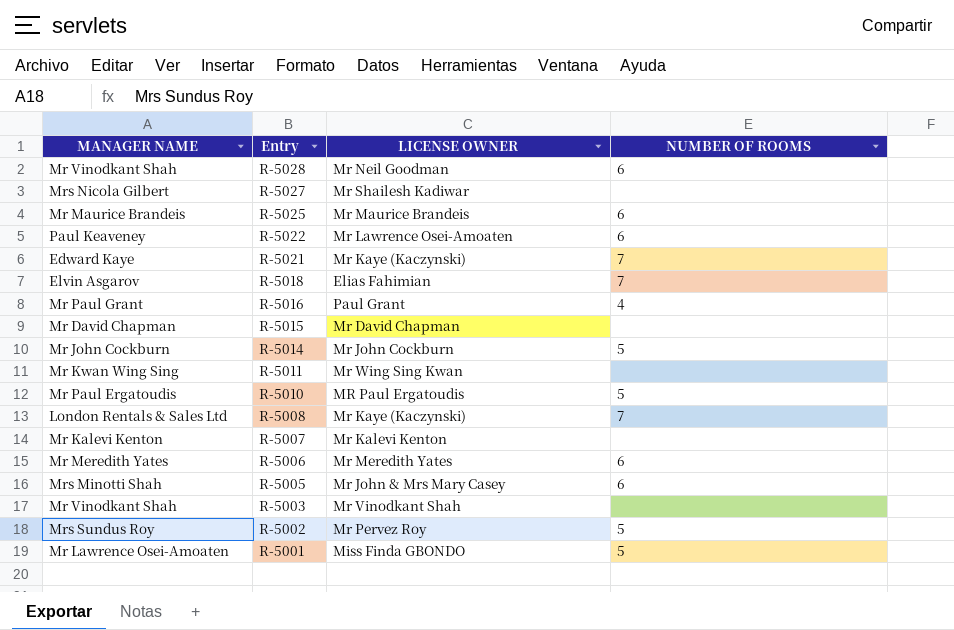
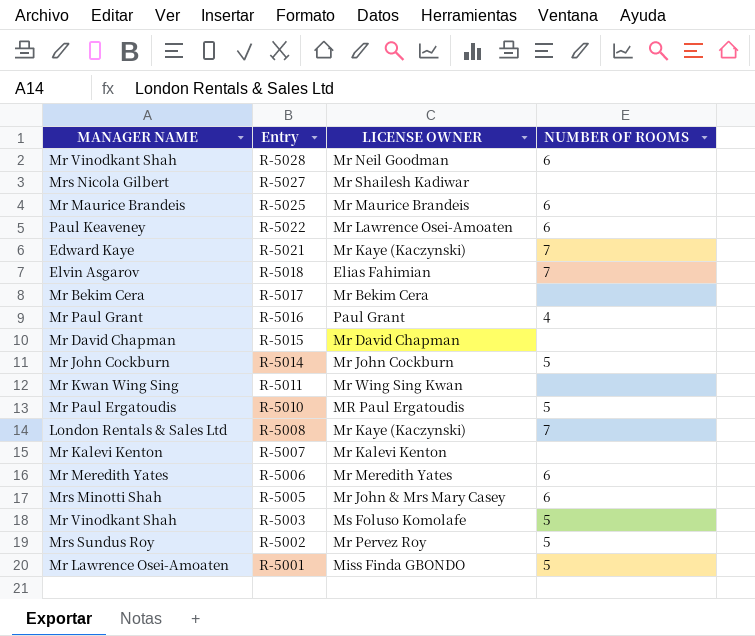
row R-5017: none -> Mr Bekim Cera | Mr Bekim Cera | none
R-5003 | LICENSE OWNER: Mr Vinodkant Shah -> Ms Foluso Komolafe
R-5003 | NUMBER OF ROOMS: none -> 5

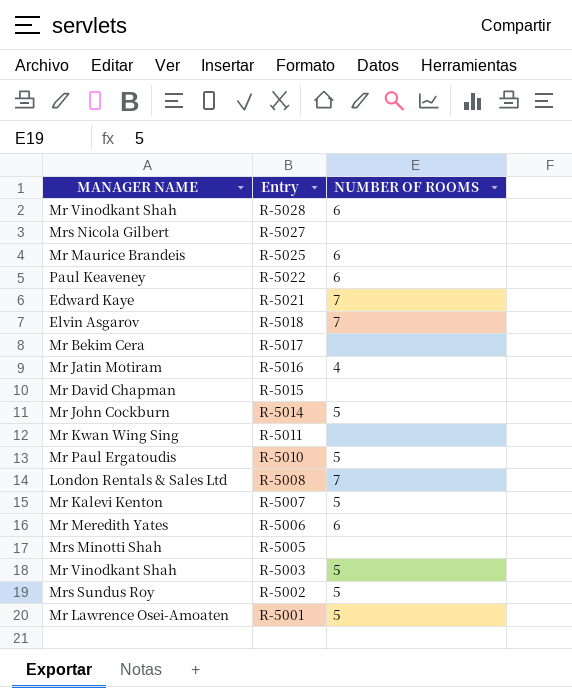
column LICENSE OWNER | position: 3 -> none
R-5016 | MANAGER NAME: Mr Paul Grant -> Mr Jatin Motiram
R-5007 | NUMBER OF ROOMS: none -> 5
R-5005 | NUMBER OF ROOMS: 6 -> none

